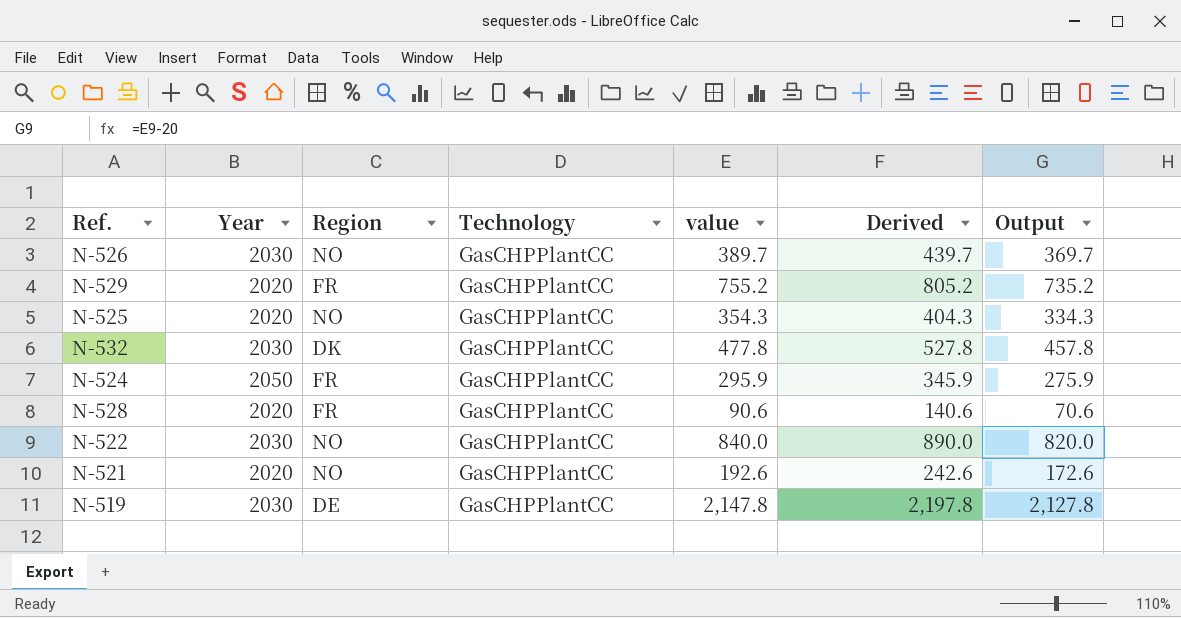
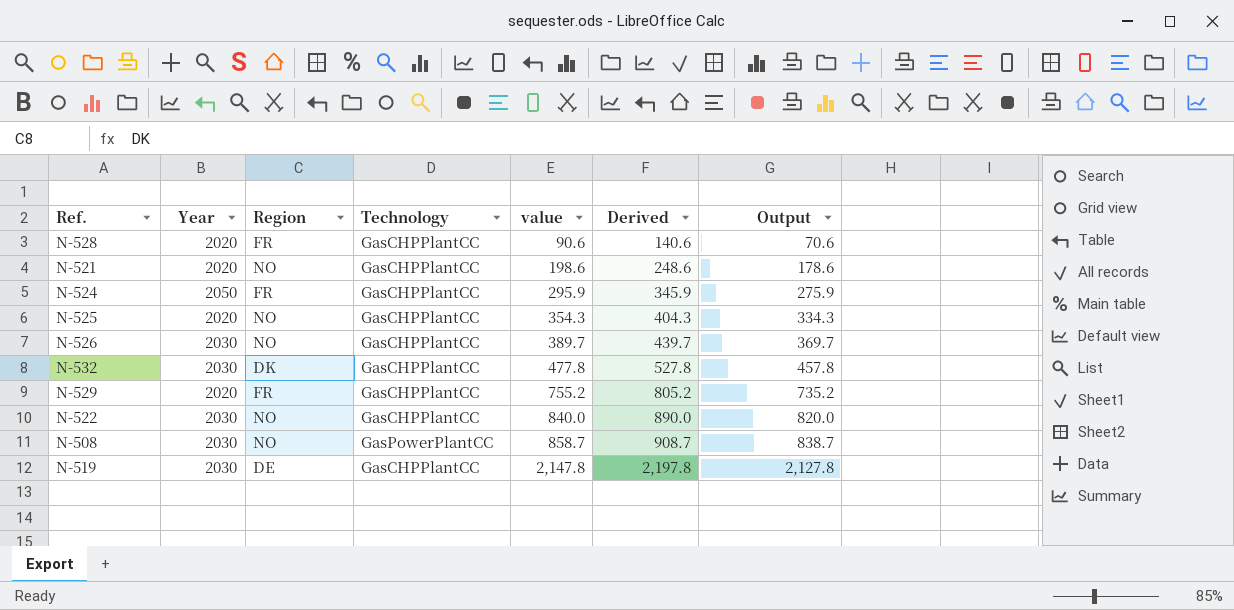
row order: none -> value ascending
N-521 | value: 192.6 -> 198.6
N-521 | Derived: 242.6 -> 248.6
N-521 | Output: 172.6 -> 178.6
row N-508: none -> 2030 | NO | GasPowerPlantCC | 858.7 | 908.7 | 838.7

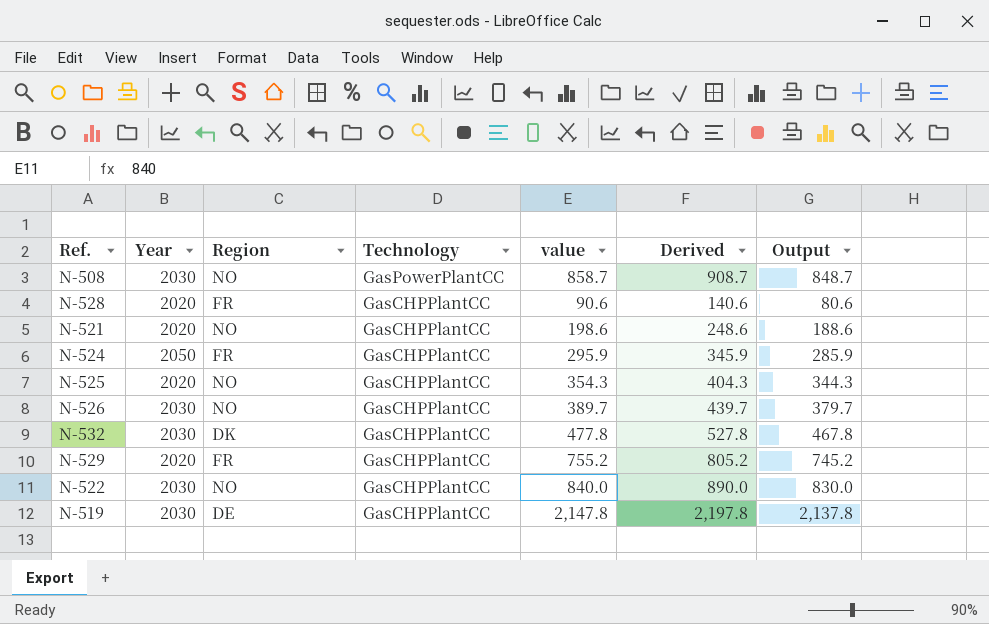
row order: value ascending -> Technology descending
column Output | formula: [value] - 20 -> [value] - 10

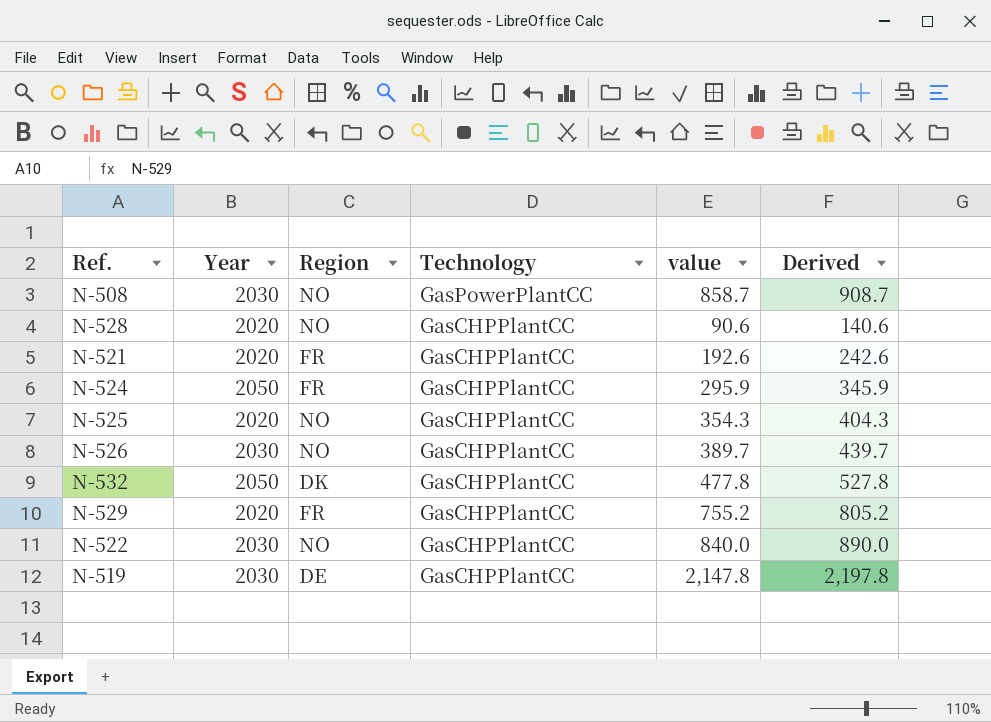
column Output | formula: [value] - 10 -> none
N-528 | Region: FR -> NO
N-521 | Region: NO -> FR
N-521 | value: 198.6 -> 192.6
N-521 | Derived: 248.6 -> 242.6
N-532 | Year: 2030 -> 2050

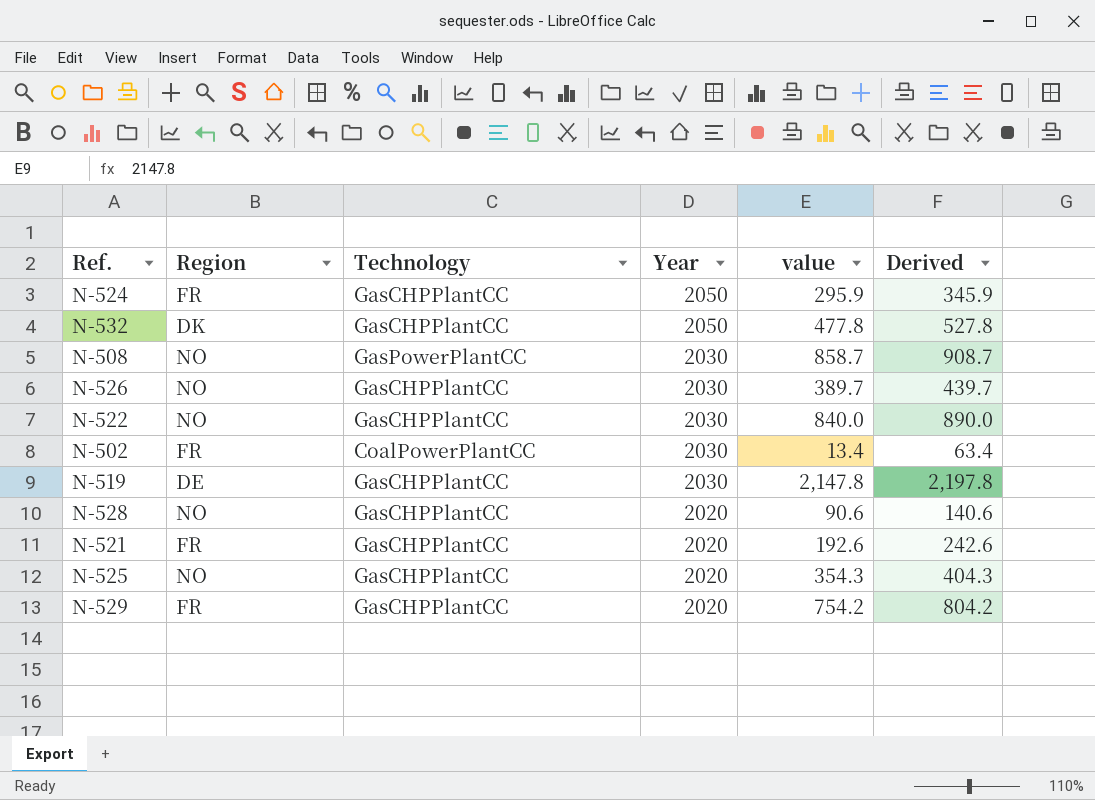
row order: Technology descending -> Year descending
column Year | position: 2 -> 4
row N-502: none -> FR | CoalPowerPlantCC | 2030 | 13.4 | 63.4
N-529 | value: 755.2 -> 754.2
N-529 | Derived: 805.2 -> 804.2

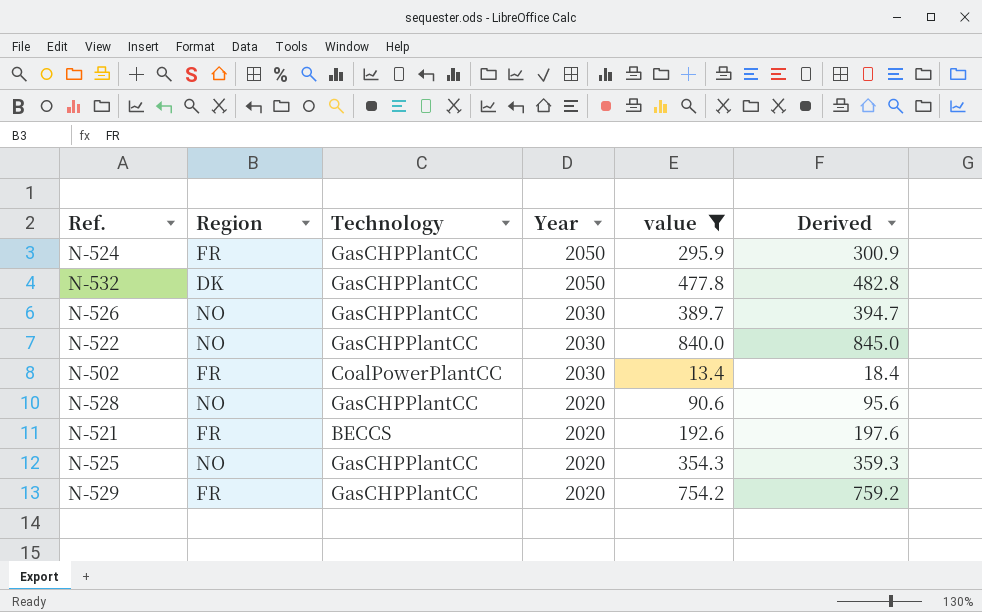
filter: none -> value <= 840.0
column Derived | formula: [value] + 50 -> [value] + 5
N-521 | Technology: GasCHPPlantCC -> BECCS

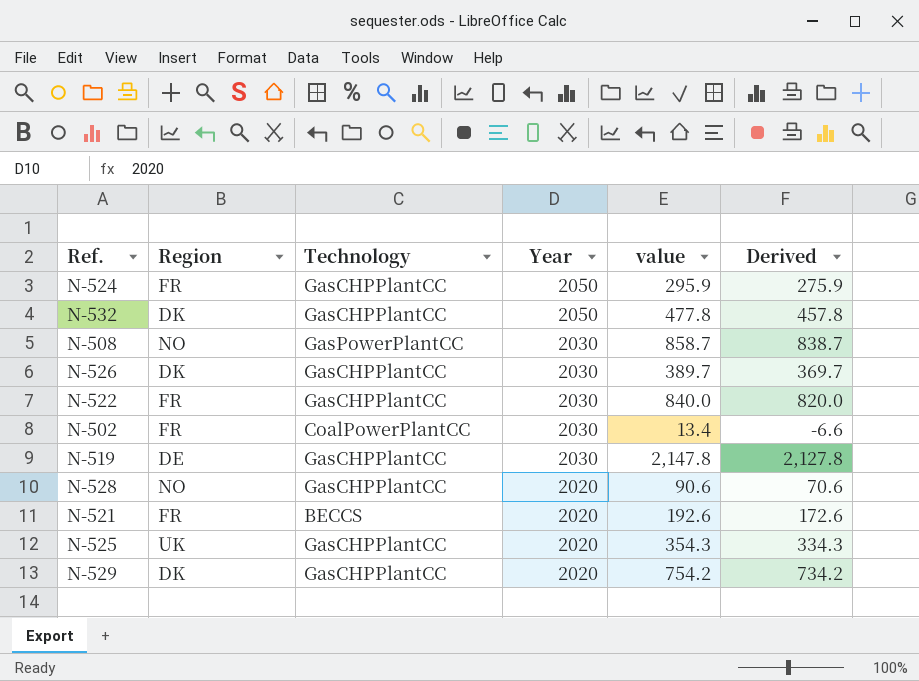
filter: value <= 840.0 -> none
column Derived | formula: [value] + 5 -> [value] - 20
N-526 | Region: NO -> DK
N-522 | Region: NO -> FR
N-525 | Region: NO -> UK
N-529 | Region: FR -> DK

